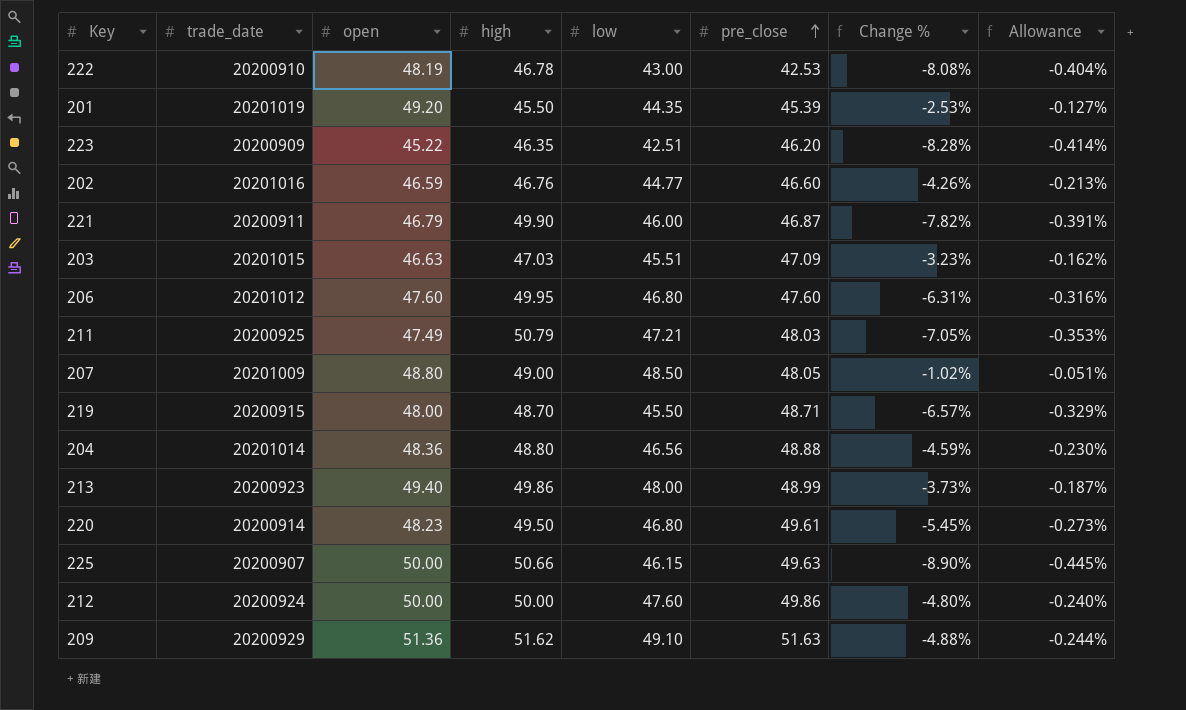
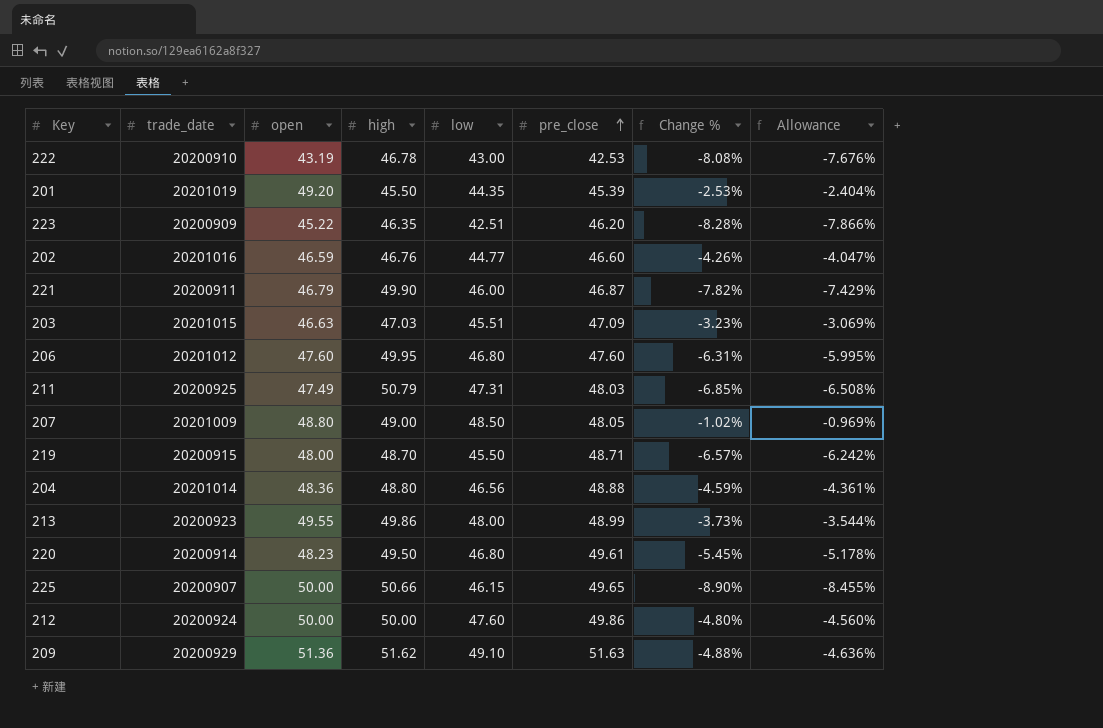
column Allowance | formula: [Change %] * 0.05 -> [Change %] * 0.95
222 | open: 48.19 -> 43.19
211 | low: 47.21 -> 47.31
211 | Change %: -7.05% -> -6.85%
213 | open: 49.40 -> 49.55
225 | pre_close: 49.63 -> 49.65

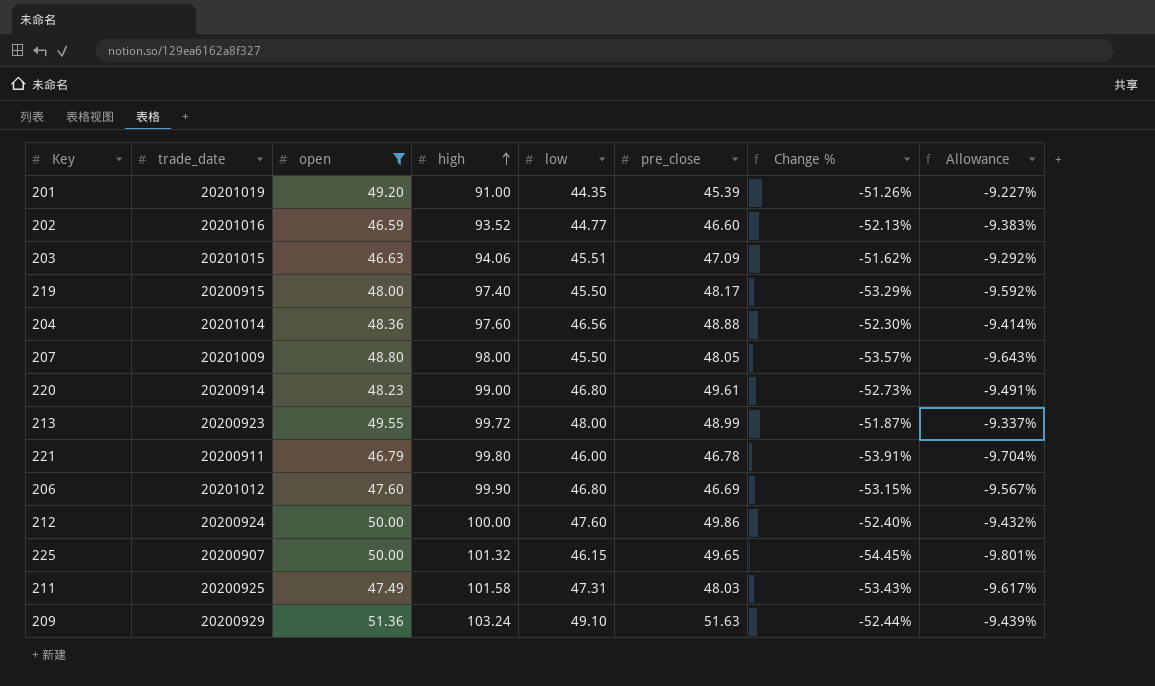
filter: none -> open >= 46.59
row order: pre_close ascending -> high ascending
column Allowance | formula: [Change %] * 0.95 -> [Change %] * 0.18
201 | high: 45.50 -> 91.00
201 | Change %: -2.53% -> -51.26%
202 | high: 46.76 -> 93.52
202 | Change %: -4.26% -> -52.13%
203 | high: 47.03 -> 94.06
203 | Change %: -3.23% -> -51.62%
219 | high: 48.70 -> 97.40
219 | pre_close: 48.71 -> 48.17
219 | Change %: -6.57% -> -53.29%
204 | high: 48.80 -> 97.60
204 | Change %: -4.59% -> -52.30%
207 | high: 49.00 -> 98.00
207 | low: 48.50 -> 45.50
207 | Change %: -1.02% -> -53.57%
220 | high: 49.50 -> 99.00
220 | Change %: -5.45% -> -52.73%
213 | high: 49.86 -> 99.72
213 | Change %: -3.73% -> -51.87%
221 | high: 49.90 -> 99.80
221 | pre_close: 46.87 -> 46.78
221 | Change %: -7.82% -> -53.91%
206 | high: 49.95 -> 99.90
206 | pre_close: 47.60 -> 46.69
206 | Change %: -6.31% -> -53.15%
212 | high: 50.00 -> 100.00
212 | Change %: -4.80% -> -52.40%
225 | high: 50.66 -> 101.32
225 | Change %: -8.90% -> -54.45%
211 | high: 50.79 -> 101.58
211 | Change %: -6.85% -> -53.43%
209 | high: 51.62 -> 103.24
209 | Change %: -4.88% -> -52.44%

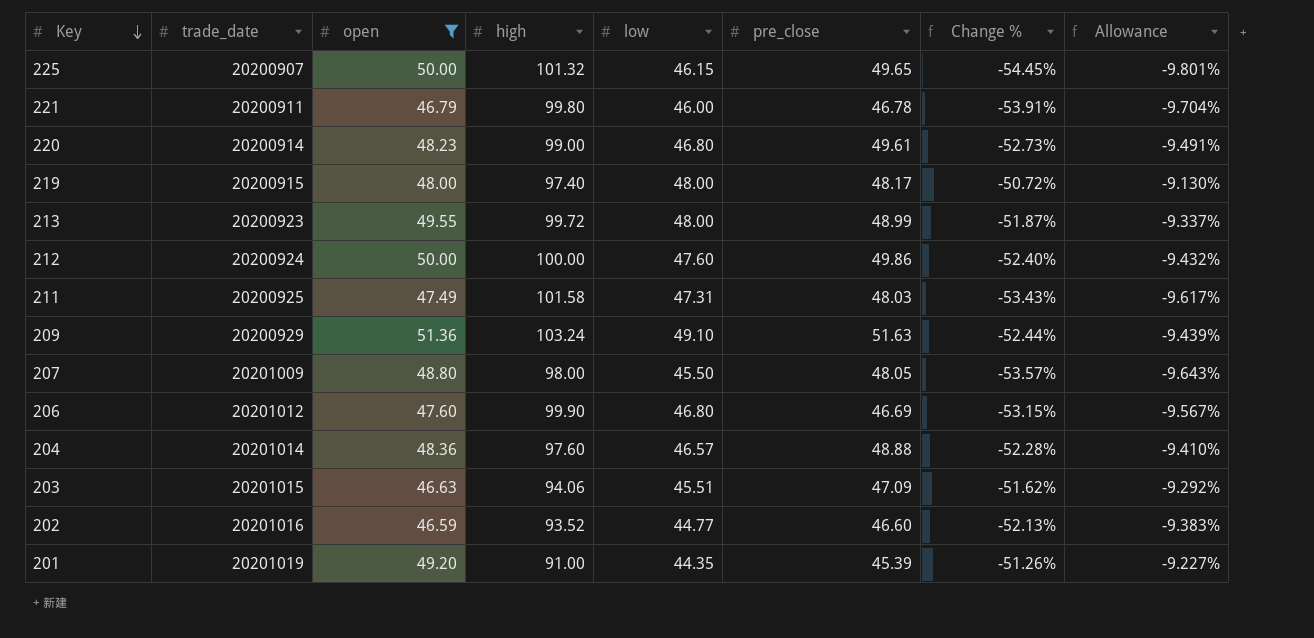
row order: high ascending -> Key descending
219 | low: 45.50 -> 48.00
219 | Change %: -53.29% -> -50.72%
219 | Allowance: -9.592% -> -9.130%
204 | low: 46.56 -> 46.57
204 | Change %: -52.30% -> -52.28%
204 | Allowance: -9.414% -> -9.410%

